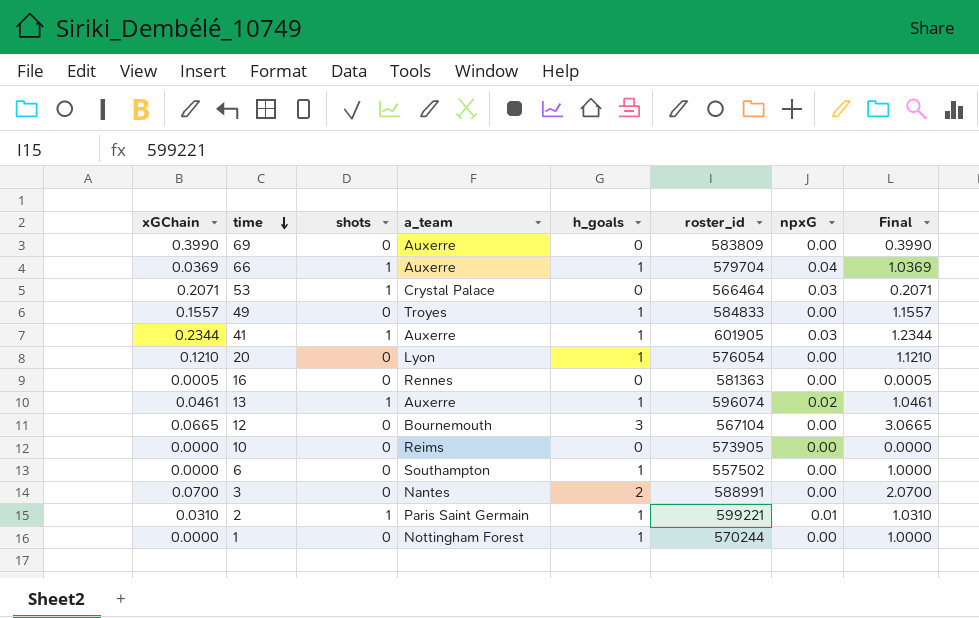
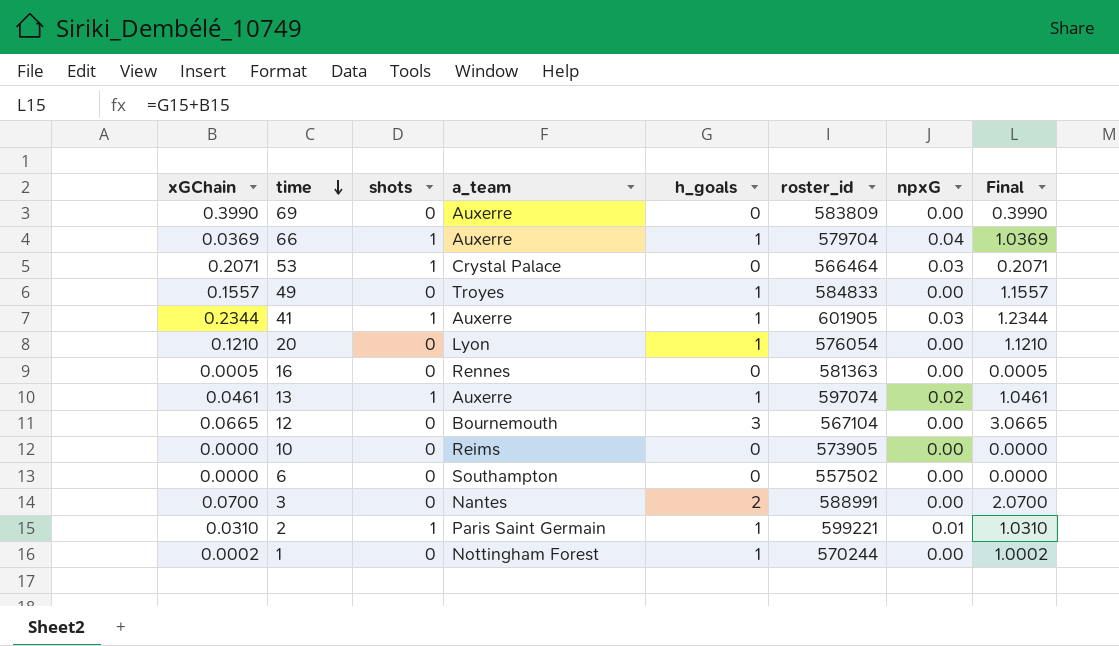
13 | roster_id: 596074 -> 597074
6 | h_goals: 1 -> 0
6 | Final: 1.0000 -> 0.0000
1 | xGChain: 0.0000 -> 0.0002
1 | Final: 1.0000 -> 1.0002

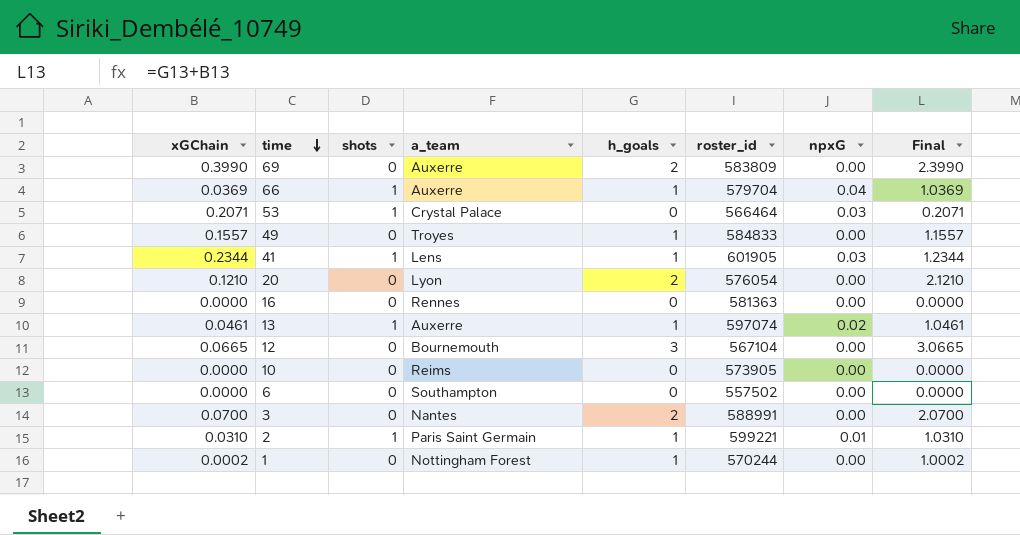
69 | h_goals: 0 -> 2
69 | Final: 0.3990 -> 2.3990
41 | a_team: Auxerre -> Lens
20 | h_goals: 1 -> 2
20 | Final: 1.1210 -> 2.1210
16 | xGChain: 0.0005 -> 0.0000
16 | Final: 0.0005 -> 0.0000

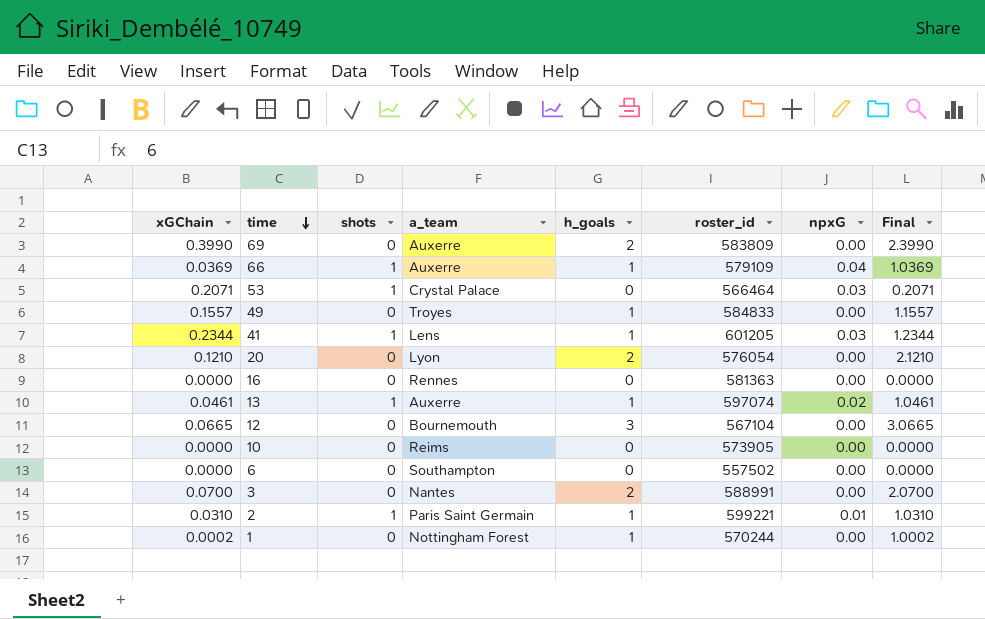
66 | roster_id: 579704 -> 579109
41 | roster_id: 601905 -> 601205

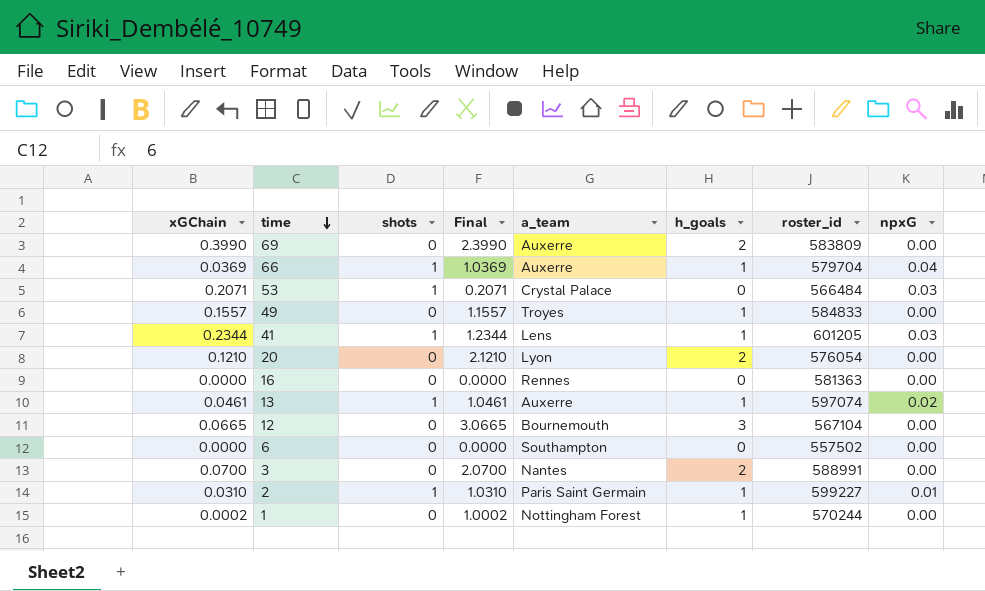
column Final | position: 8 -> 4
row 10: 0.0000 | 0 | Reims | 0 | 573905 | 0.00 | 0.0000 -> none
66 | roster_id: 579109 -> 579704
53 | roster_id: 566464 -> 566484
2 | roster_id: 599221 -> 599227

